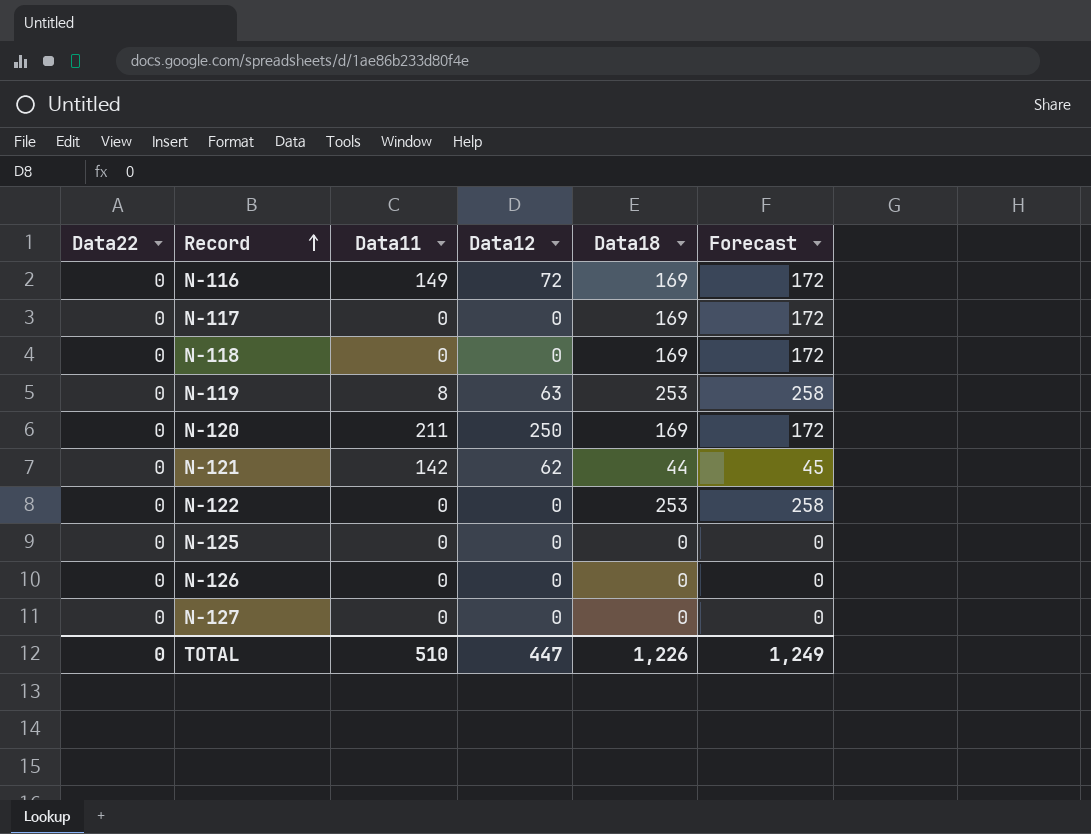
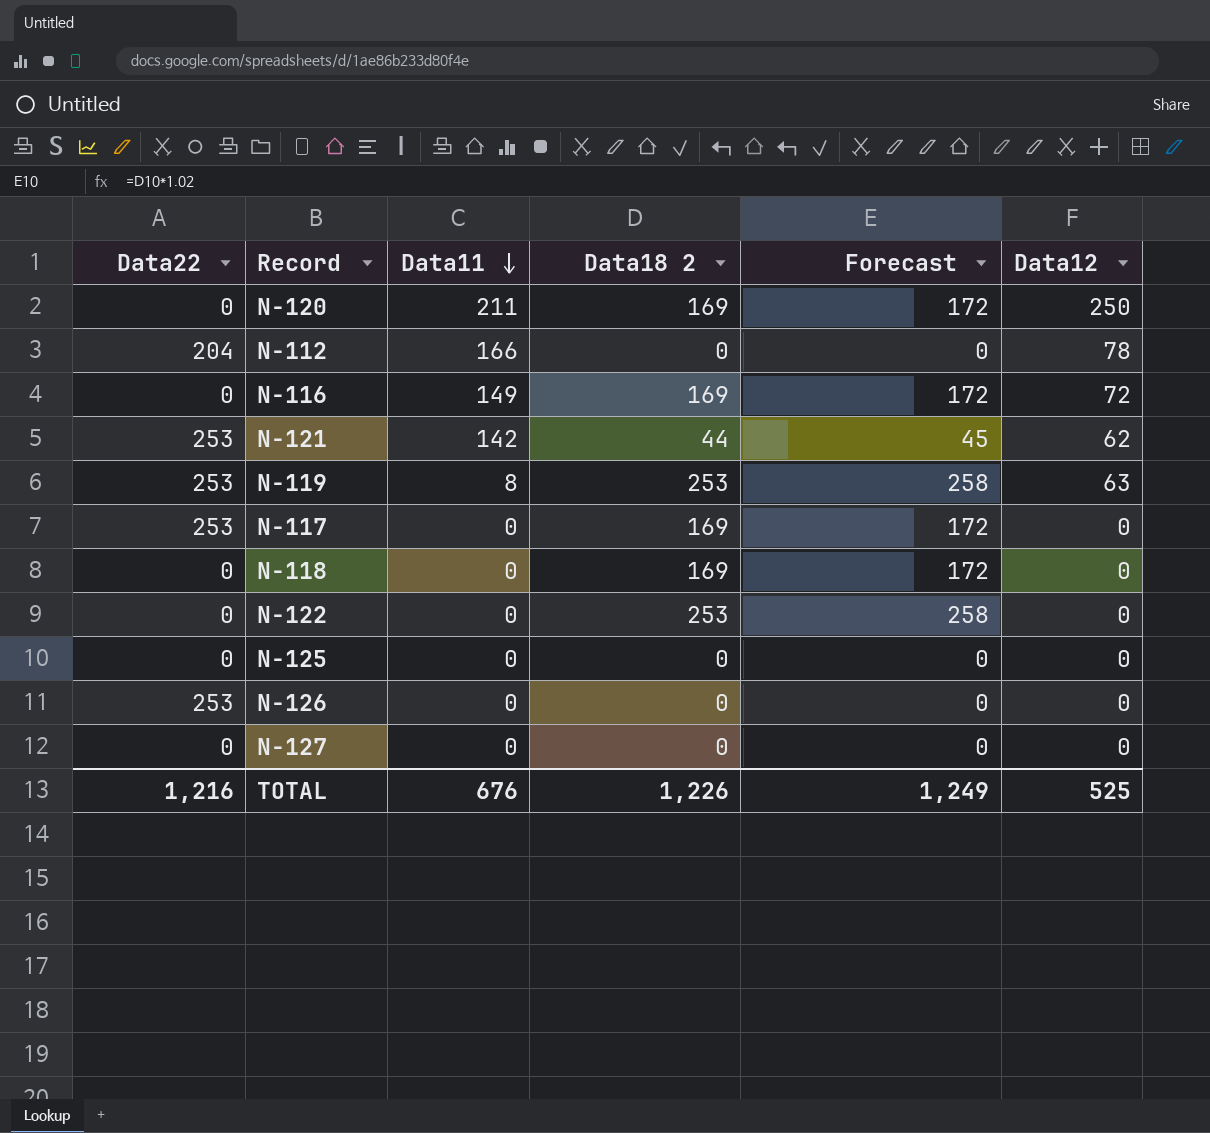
row order: Record ascending -> Data11 descending
column name: Data18 -> Data18 2
column Data12 | position: 4 -> 6
row N-112: none -> 204 | 166 | 0 | 0 | 78
N-121 | Data22: 0 -> 253
N-119 | Data22: 0 -> 253
N-117 | Data22: 0 -> 253
N-126 | Data22: 0 -> 253
TOTAL | Data22: 0 -> 1,216
TOTAL | Data11: 510 -> 676
TOTAL | Data12: 447 -> 525

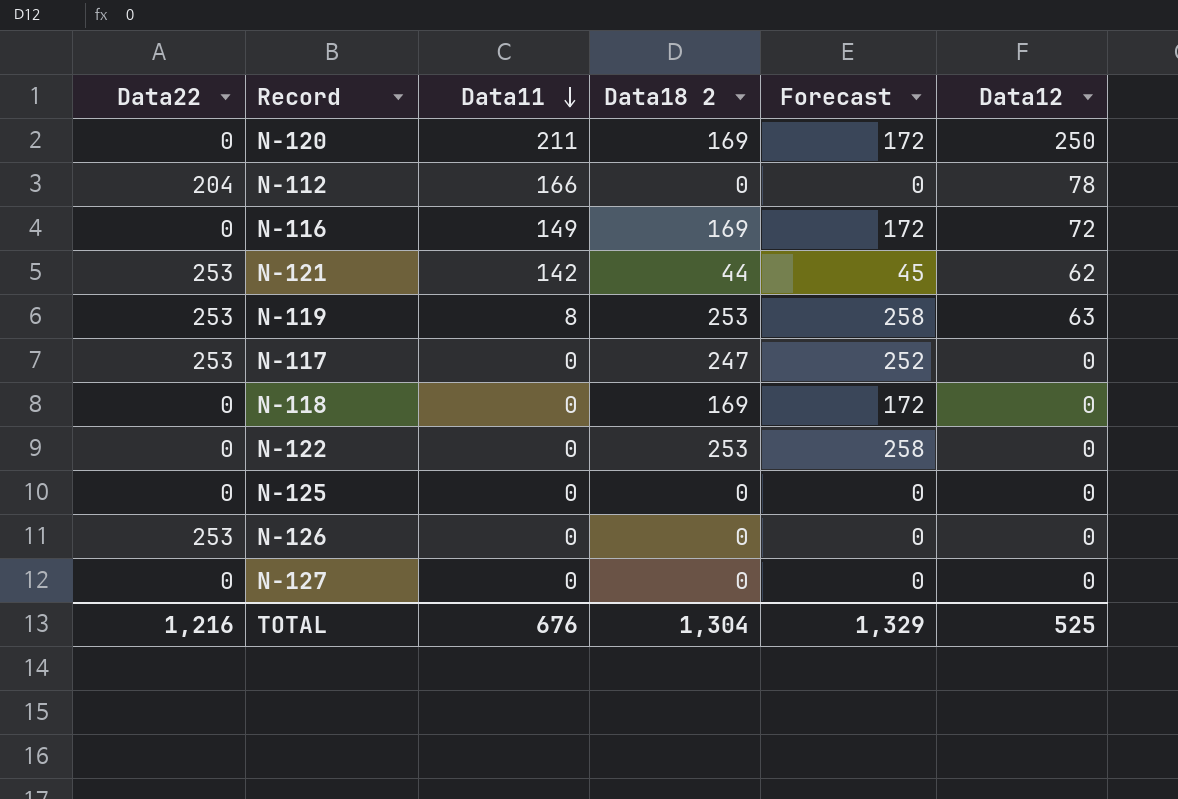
N-117 | Data18 2: 169 -> 247
N-117 | Forecast: 172 -> 252
TOTAL | Data18 2: 1,226 -> 1,304
TOTAL | Forecast: 1,249 -> 1,329

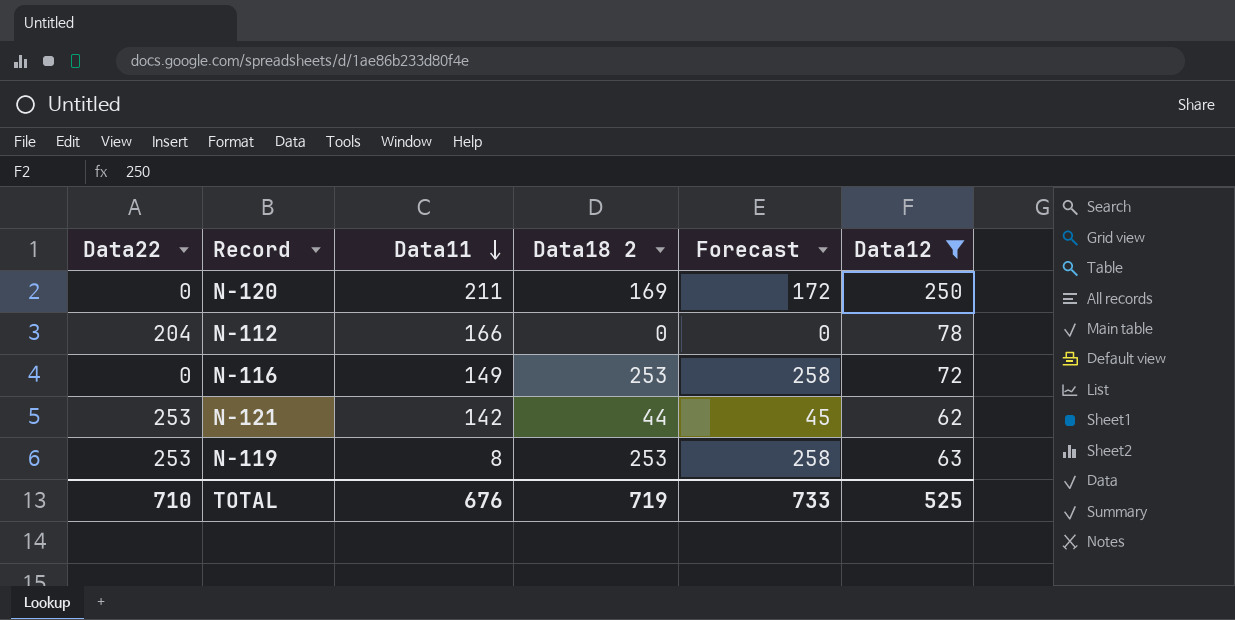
filter: none -> Data12 != 0
N-116 | Data18 2: 169 -> 253
N-116 | Forecast: 172 -> 258
TOTAL | Data22: 1,216 -> 710
TOTAL | Data18 2: 1,304 -> 719
TOTAL | Forecast: 1,329 -> 733

